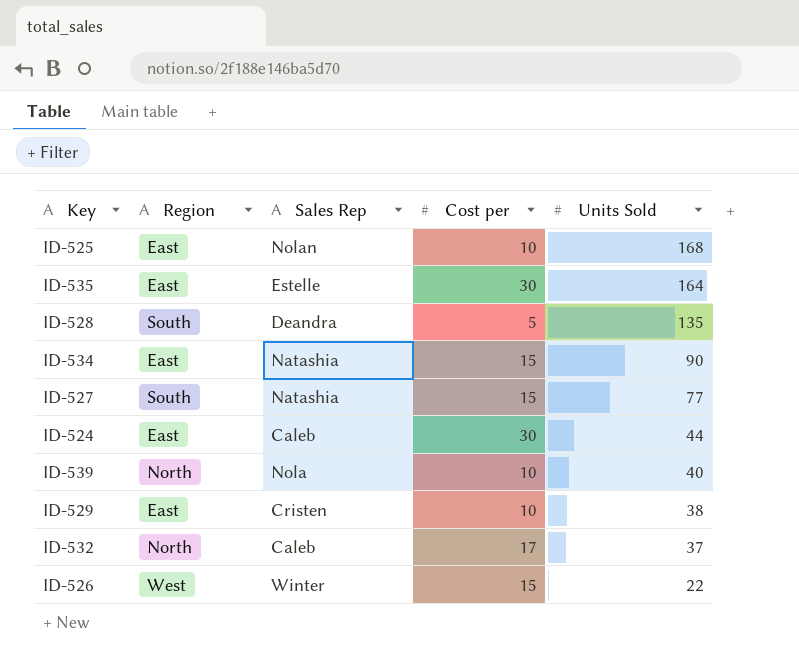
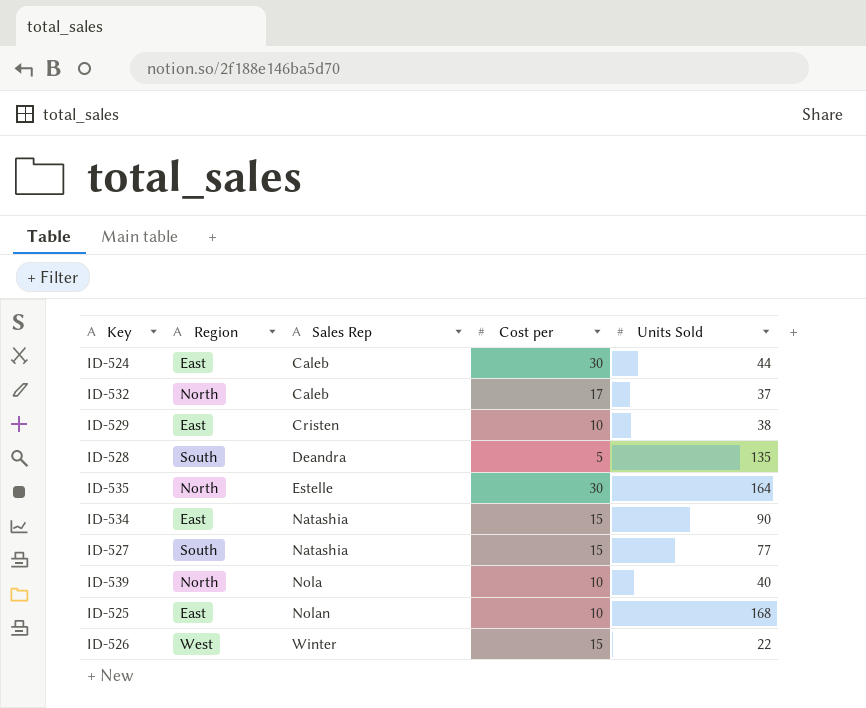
row order: Units Sold descending -> Sales Rep ascending
ID-535 | Region: East -> North

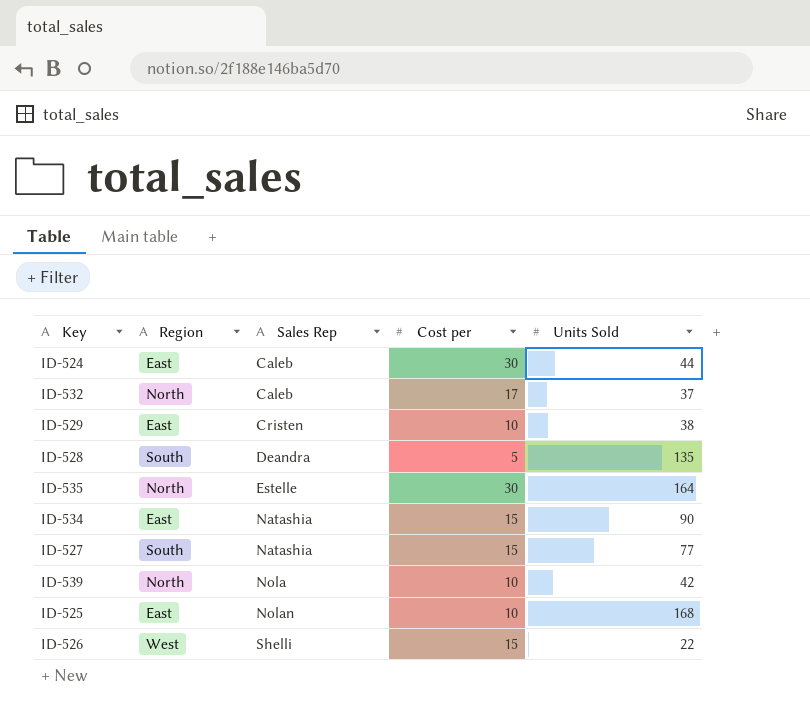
ID-539 | Units Sold: 40 -> 42
ID-526 | Sales Rep: Winter -> Shelli

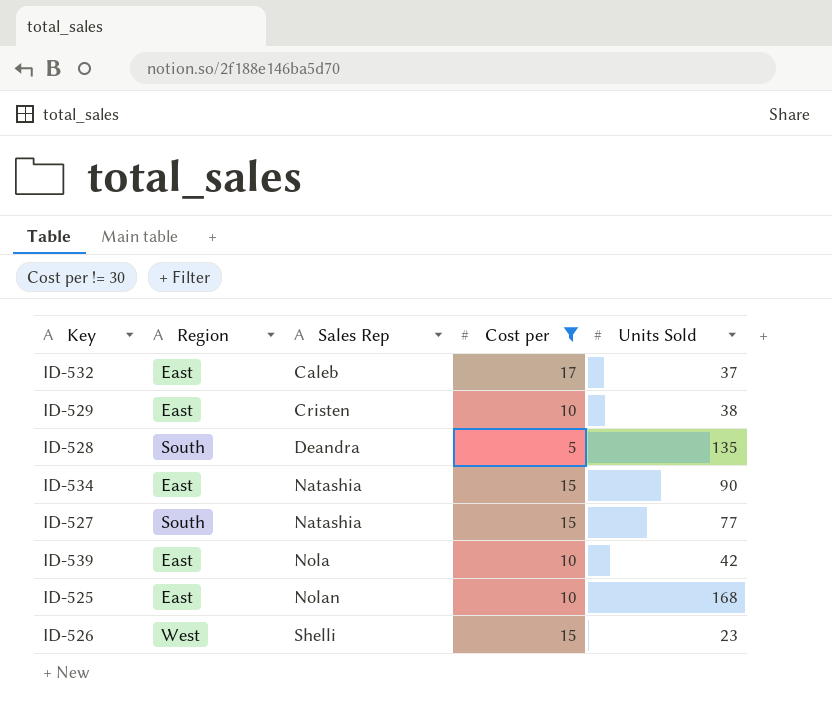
filter: none -> Cost per != 30
ID-532 | Region: North -> East
ID-539 | Region: North -> East
ID-526 | Units Sold: 22 -> 23

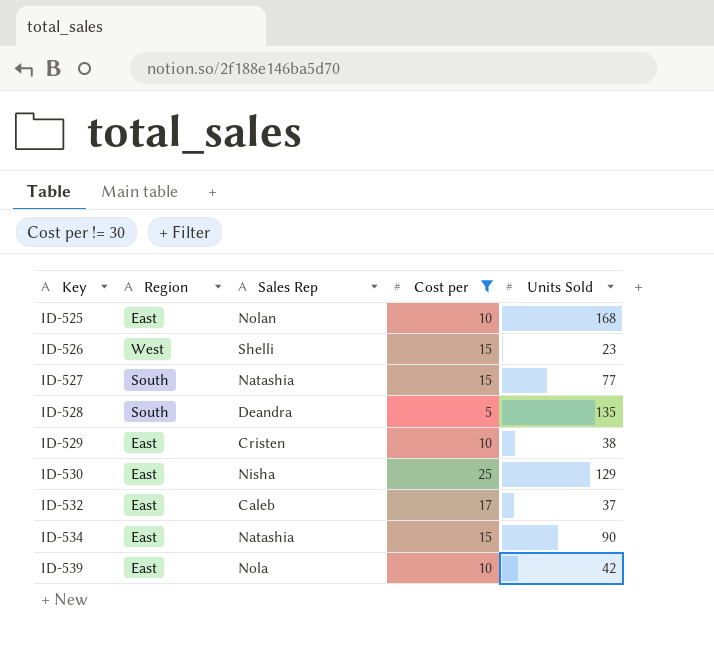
row order: Sales Rep ascending -> Key ascending
row ID-530: none -> East | Nisha | 25 | 129

